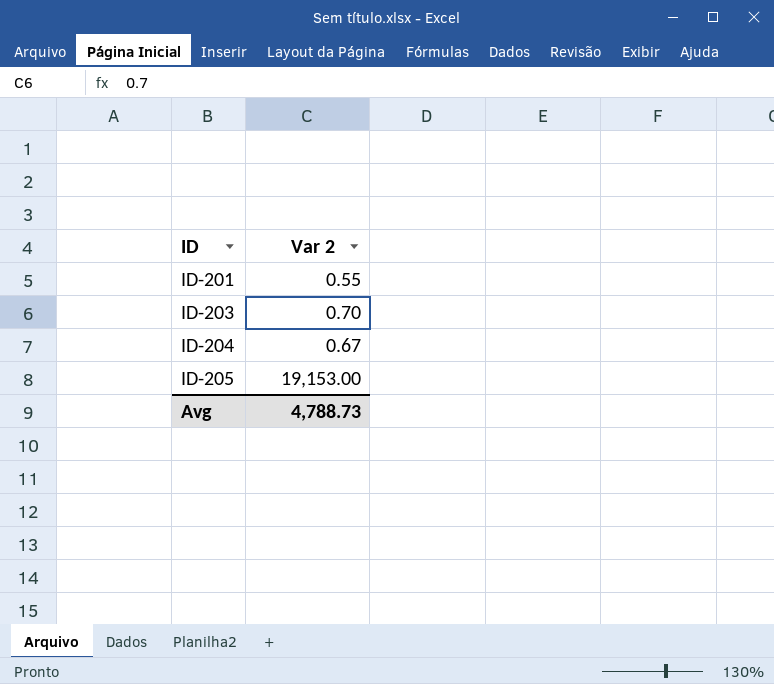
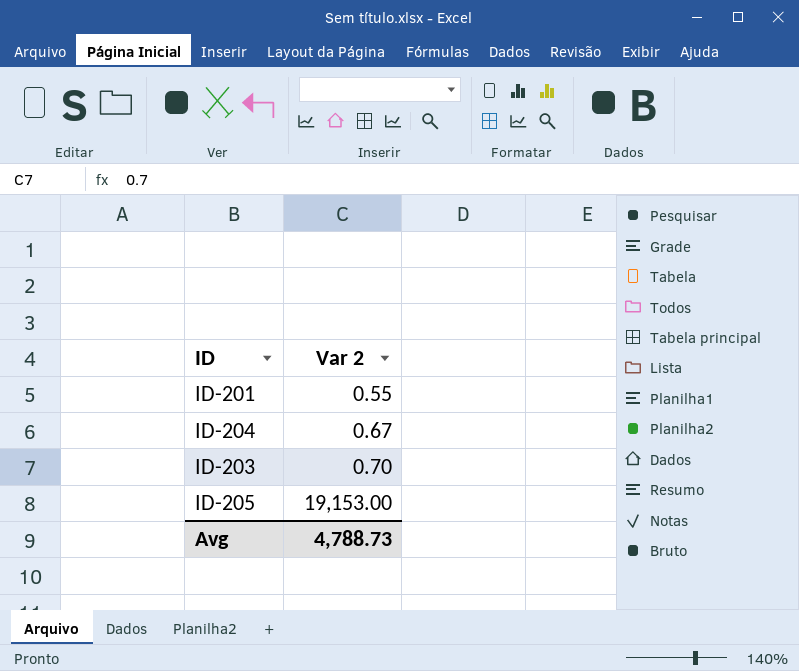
row order: ID ascending -> Var 2 ascending

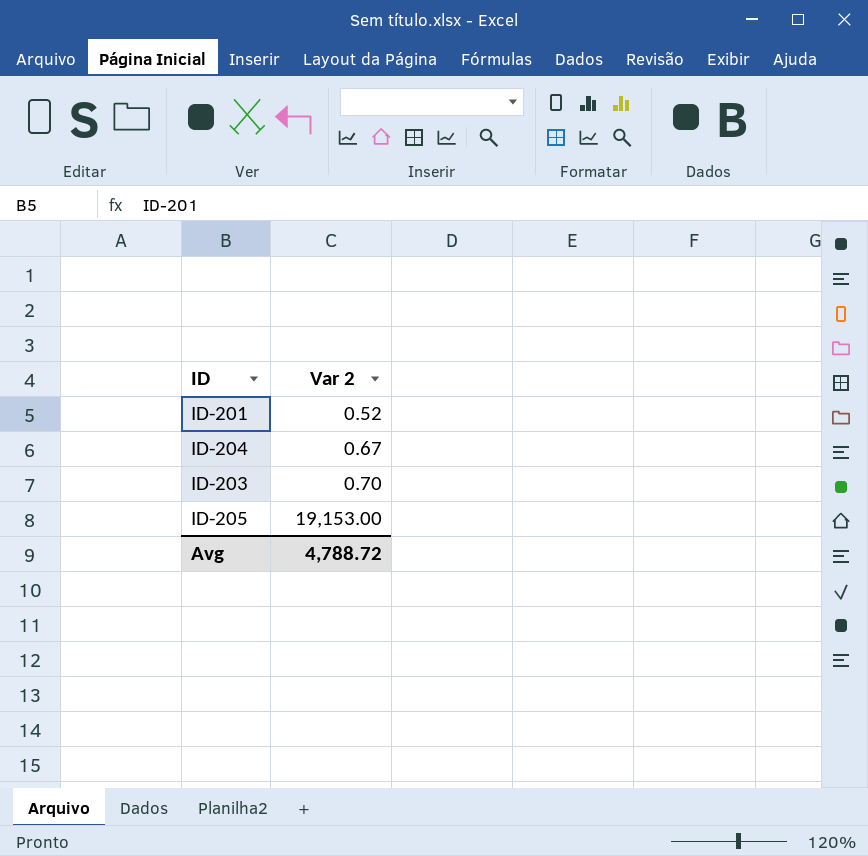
ID-201 | Var 2: 0.55 -> 0.52
Avg | Var 2: 4,788.73 -> 4,788.72

